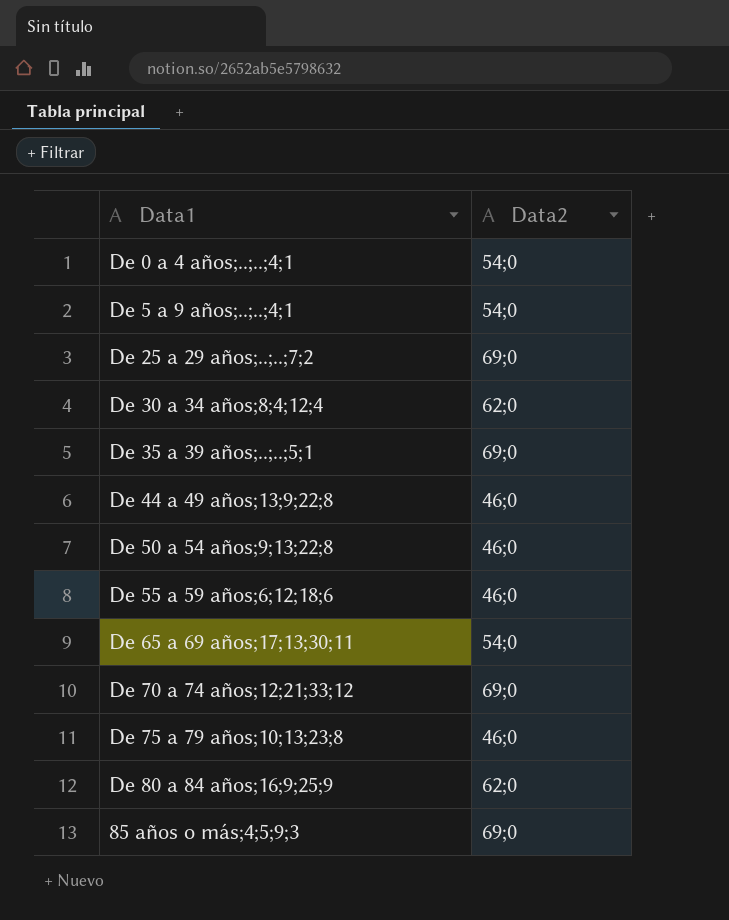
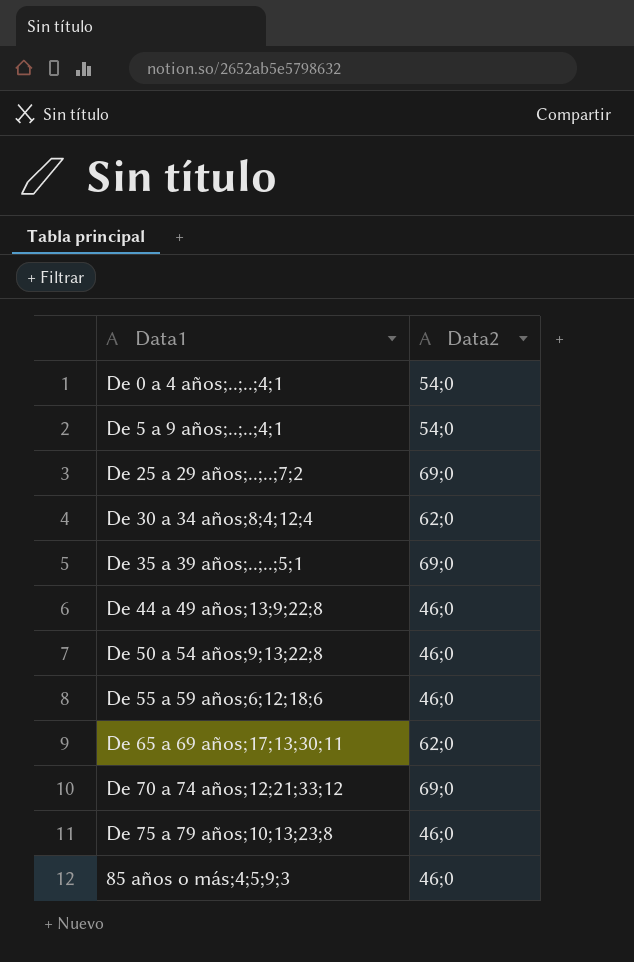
row De 80 a 84 años;16;9;25;9: 62;0 -> none
De 65 a 69 años;17;13;30;11 | Data2: 54;0 -> 62;0
85 años o más;4;5;9;3 | Data2: 69;0 -> 46;0

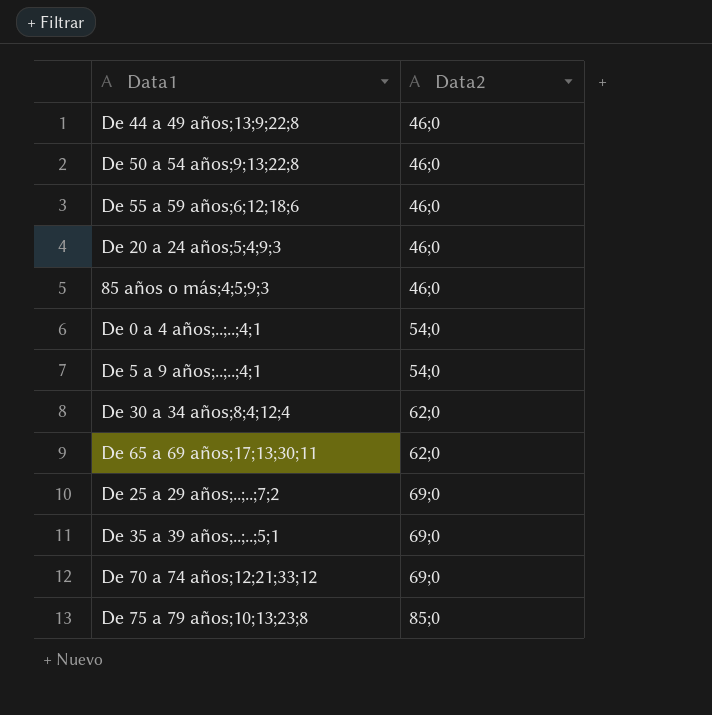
row order: none -> Data2 ascending
row De 20 a 24 años;5;4;9;3: none -> 46;0
De 75 a 79 años;10;13;23;8 | Data2: 46;0 -> 85;0

